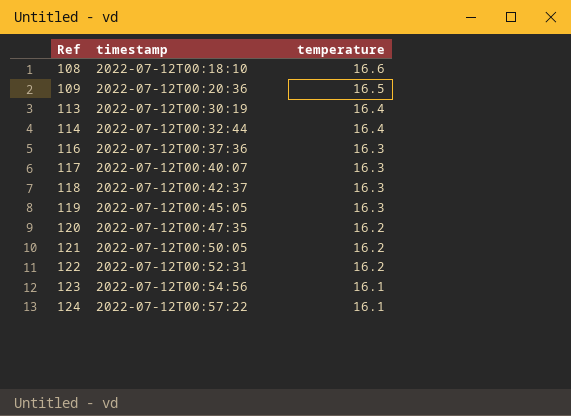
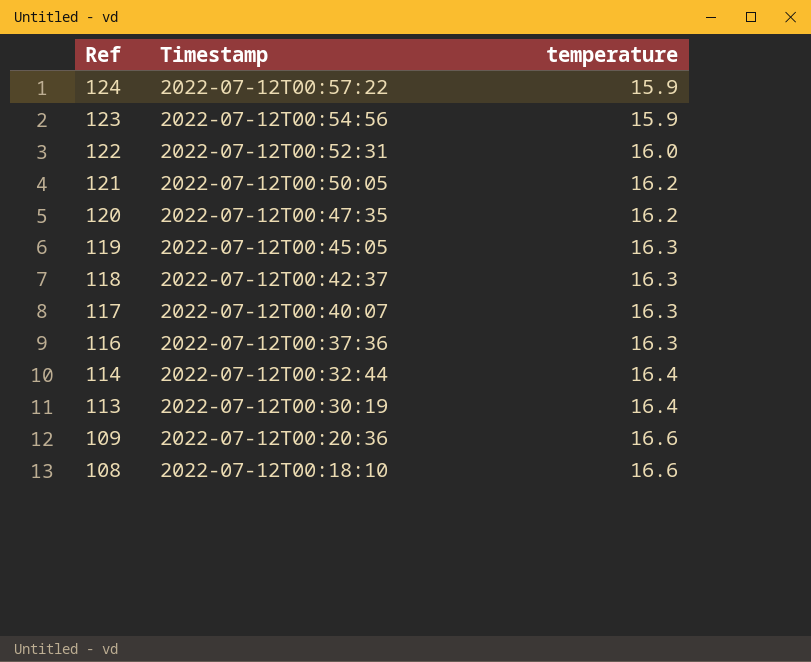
row order: Ref ascending -> Ref descending
column name: timestamp -> Timestamp
124 | temperature: 16.1 -> 15.9
123 | temperature: 16.1 -> 15.9
122 | temperature: 16.2 -> 16.0
109 | temperature: 16.5 -> 16.6

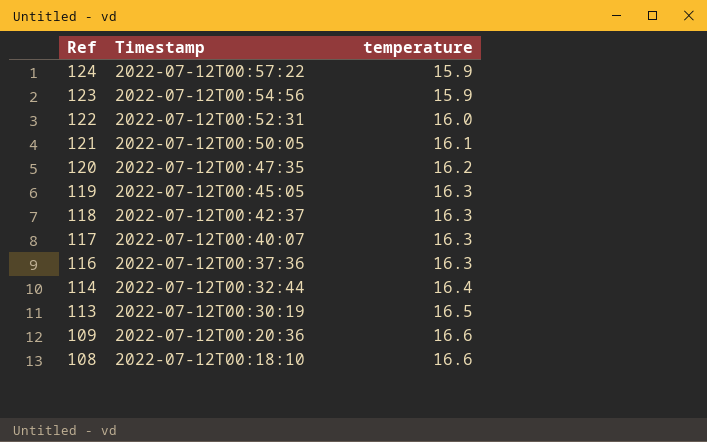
121 | temperature: 16.2 -> 16.1
113 | temperature: 16.4 -> 16.5

